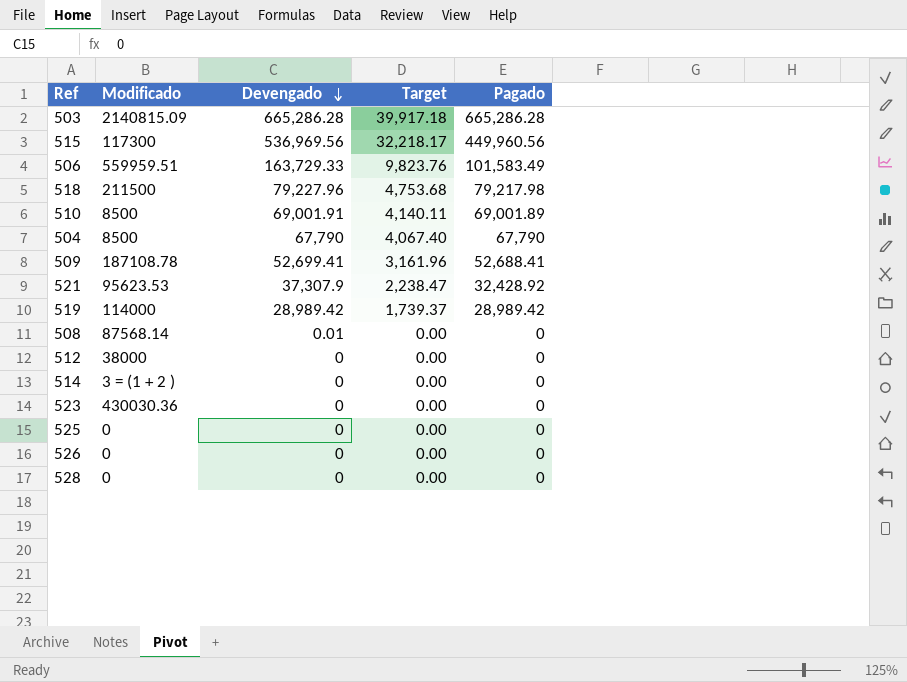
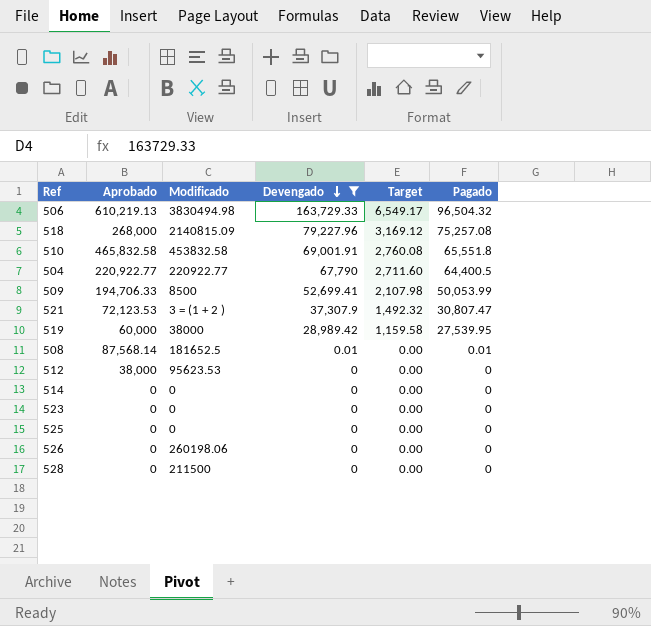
filter: none -> Devengado <= 163,729.33
column Aprobado | position: none -> 2
column Target | formula: [Devengado] * 0.06 -> [Devengado] * 0.04
506 | Modificado: 559959.51 -> 3830494.98
506 | Pagado: 101,583.49 -> 96,504.32
518 | Modificado: 211500 -> 2140815.09
518 | Pagado: 79,217.98 -> 75,257.08
510 | Modificado: 8500 -> 453832.58
510 | Pagado: 69,001.89 -> 65,551.8
504 | Modificado: 8500 -> 220922.77
504 | Pagado: 67,790 -> 64,400.5
509 | Modificado: 187108.78 -> 8500
509 | Pagado: 52,688.41 -> 50,053.99
521 | Modificado: 95623.53 -> 3 = (1 + 2 )
521 | Pagado: 32,428.92 -> 30,807.47
519 | Modificado: 114000 -> 38000
519 | Pagado: 28,989.42 -> 27,539.95
508 | Modificado: 87568.14 -> 181652.5
508 | Pagado: 0 -> 0.01
512 | Modificado: 38000 -> 95623.53
514 | Modificado: 3 = (1 + 2 ) -> 0
523 | Modificado: 430030.36 -> 0
526 | Modificado: 0 -> 260198.06
528 | Modificado: 0 -> 211500

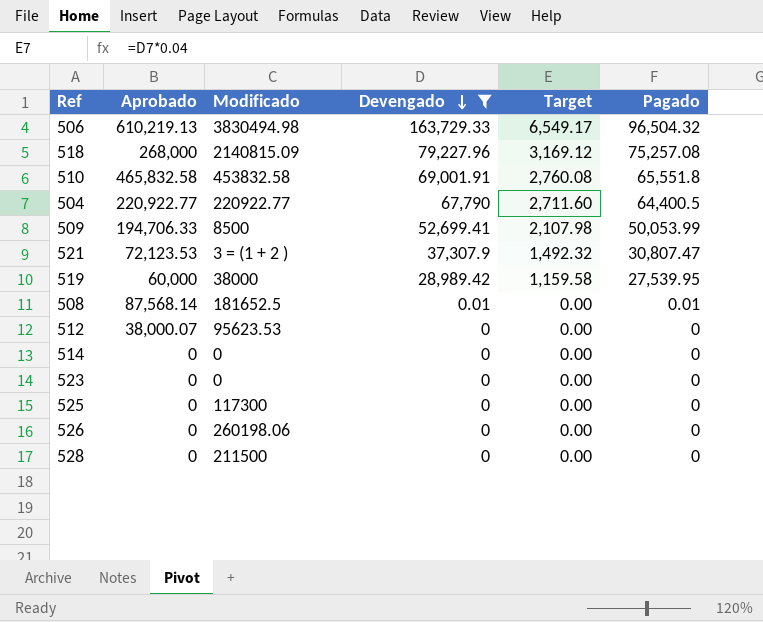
512 | Aprobado: 38,000 -> 38,000.07
525 | Modificado: 0 -> 117300

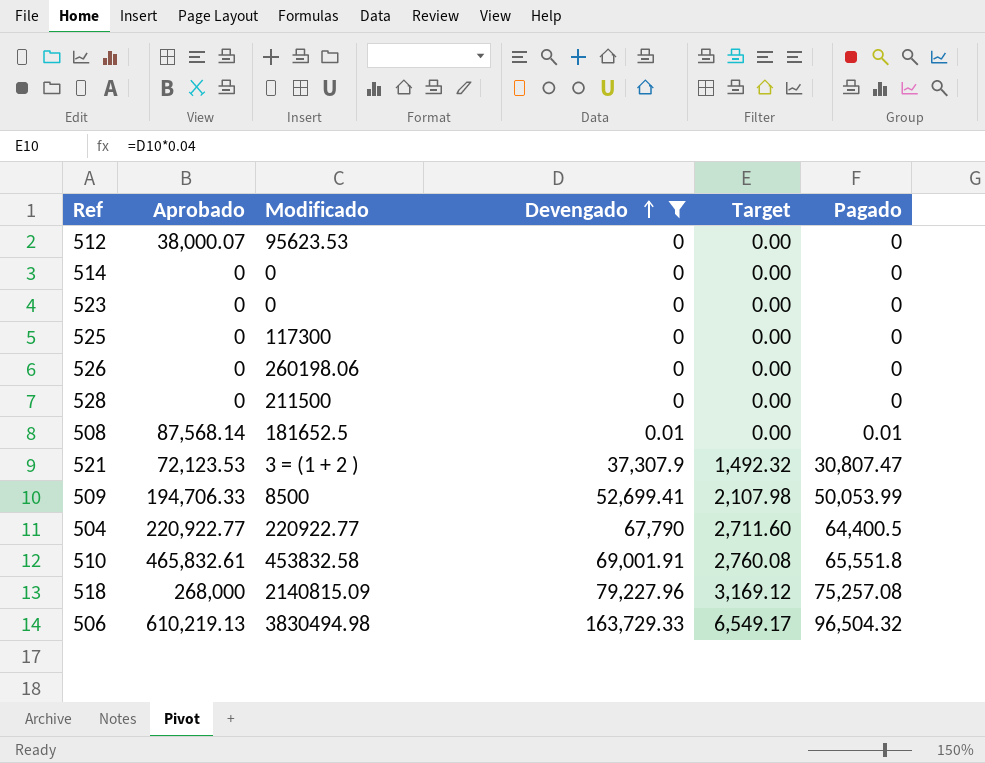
row order: Devengado descending -> Devengado ascending
row 519: 60,000 | 38000 | 28,989.42 | 1,159.58 | 27,539.95 -> none
510 | Aprobado: 465,832.58 -> 465,832.61

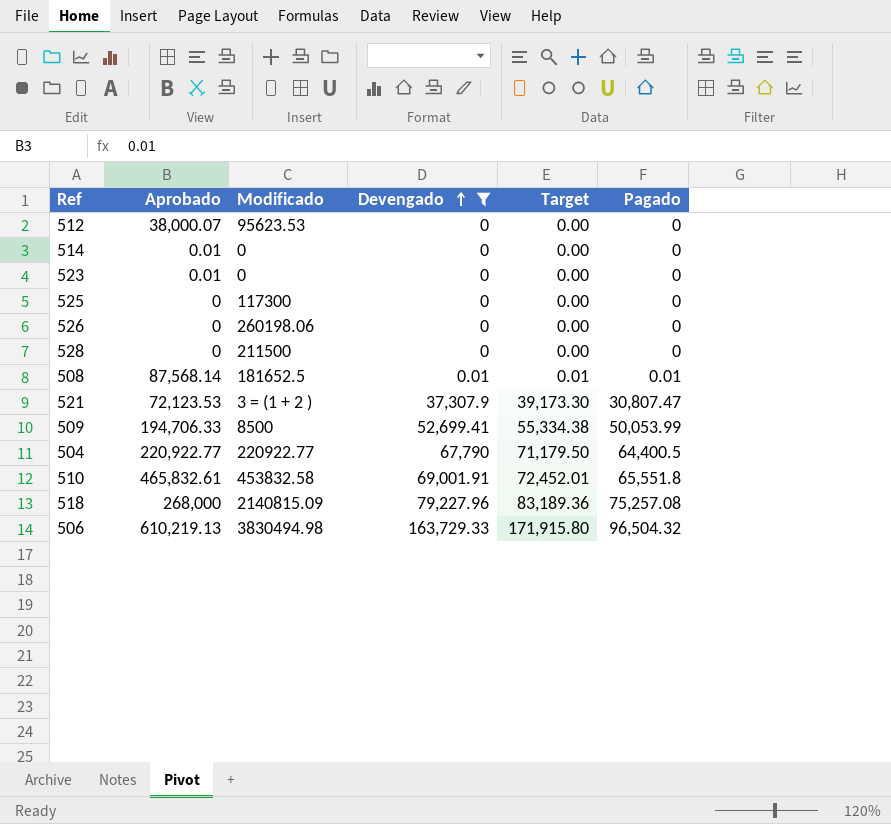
column Target | formula: [Devengado] * 0.04 -> [Devengado] * 1.05
514 | Aprobado: 0 -> 0.01
523 | Aprobado: 0 -> 0.01

